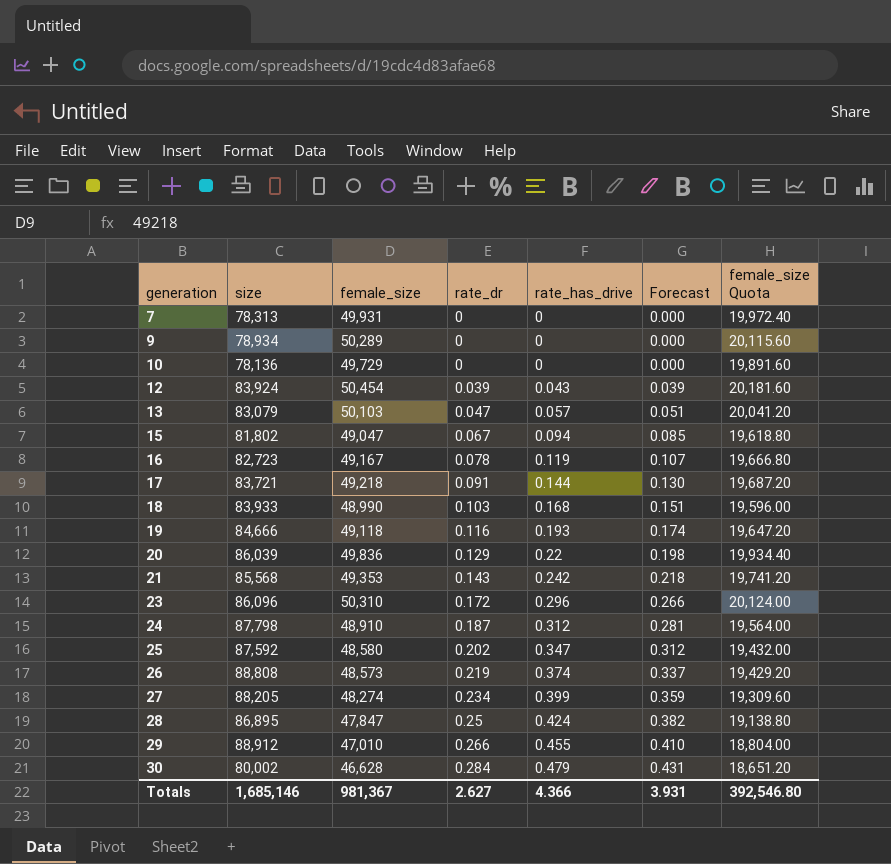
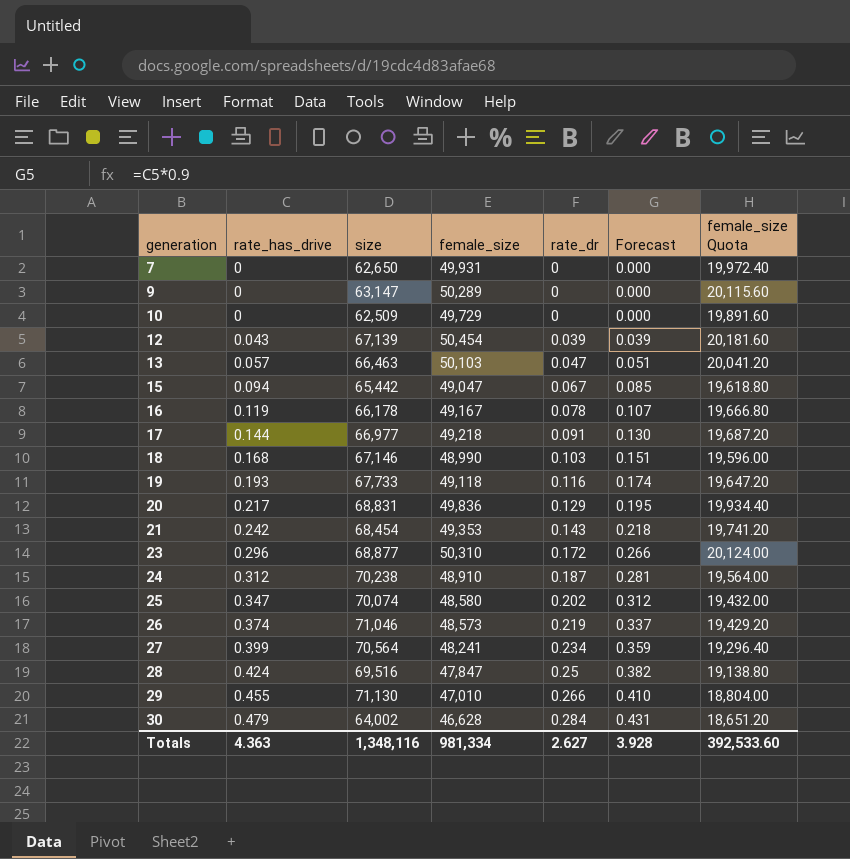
column rate_has_drive | position: 5 -> 2
7 | size: 78,313 -> 62,650
9 | size: 78,934 -> 63,147
10 | size: 78,136 -> 62,509
12 | size: 83,924 -> 67,139
13 | size: 83,079 -> 66,463
15 | size: 81,802 -> 65,442
16 | size: 82,723 -> 66,178
17 | size: 83,721 -> 66,977
18 | size: 83,933 -> 67,146
19 | size: 84,666 -> 67,733
20 | rate_has_drive: 0.22 -> 0.217
20 | size: 86,039 -> 68,831
20 | Forecast: 0.198 -> 0.195
21 | size: 85,568 -> 68,454
23 | size: 86,096 -> 68,877
24 | size: 87,798 -> 70,238
25 | size: 87,592 -> 70,074
26 | size: 88,808 -> 71,046
27 | size: 88,205 -> 70,564
27 | female_size: 48,274 -> 48,241
27 | female_size Quota: 19,309.60 -> 19,296.40
28 | size: 86,895 -> 69,516
29 | size: 88,912 -> 71,130
30 | size: 80,002 -> 64,002
Totals | rate_has_drive: 4.366 -> 4.363
Totals | size: 1,685,146 -> 1,348,116
Totals | female_size: 981,367 -> 981,334
Totals | Forecast: 3.931 -> 3.928
Totals | female_size Quota: 392,546.80 -> 392,533.60

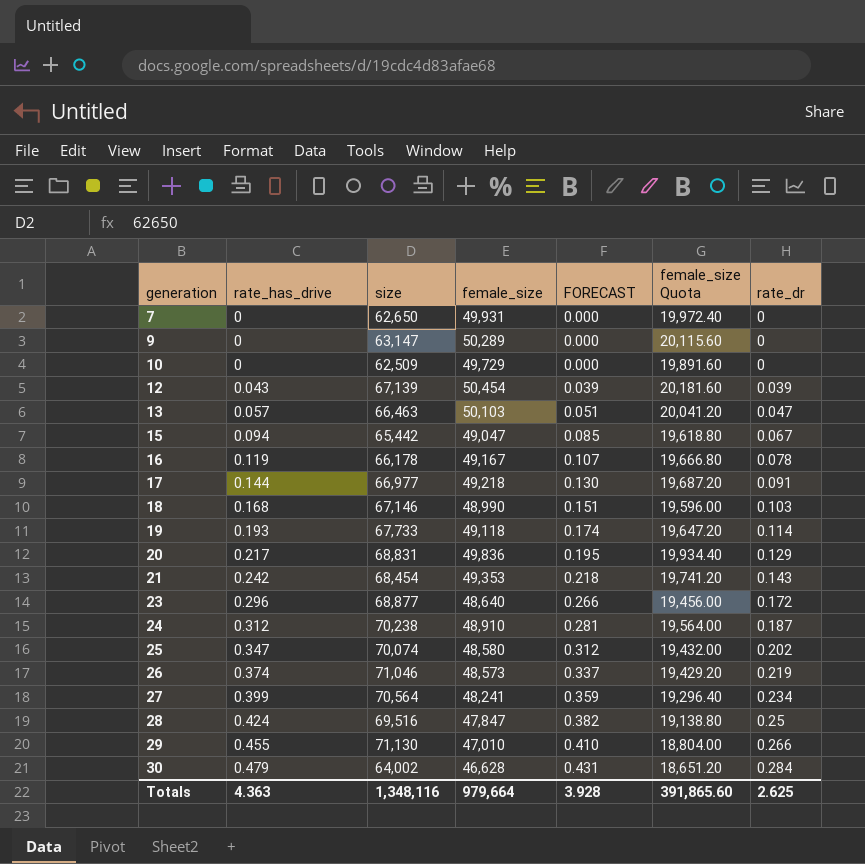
column name: Forecast -> FORECAST
column rate_dr | position: 5 -> 7
19 | rate_dr: 0.116 -> 0.114
23 | female_size: 50,310 -> 48,640
23 | female_size Quota: 20,124.00 -> 19,456.00
Totals | female_size: 981,334 -> 979,664
Totals | female_size Quota: 392,533.60 -> 391,865.60
Totals | rate_dr: 2.627 -> 2.625

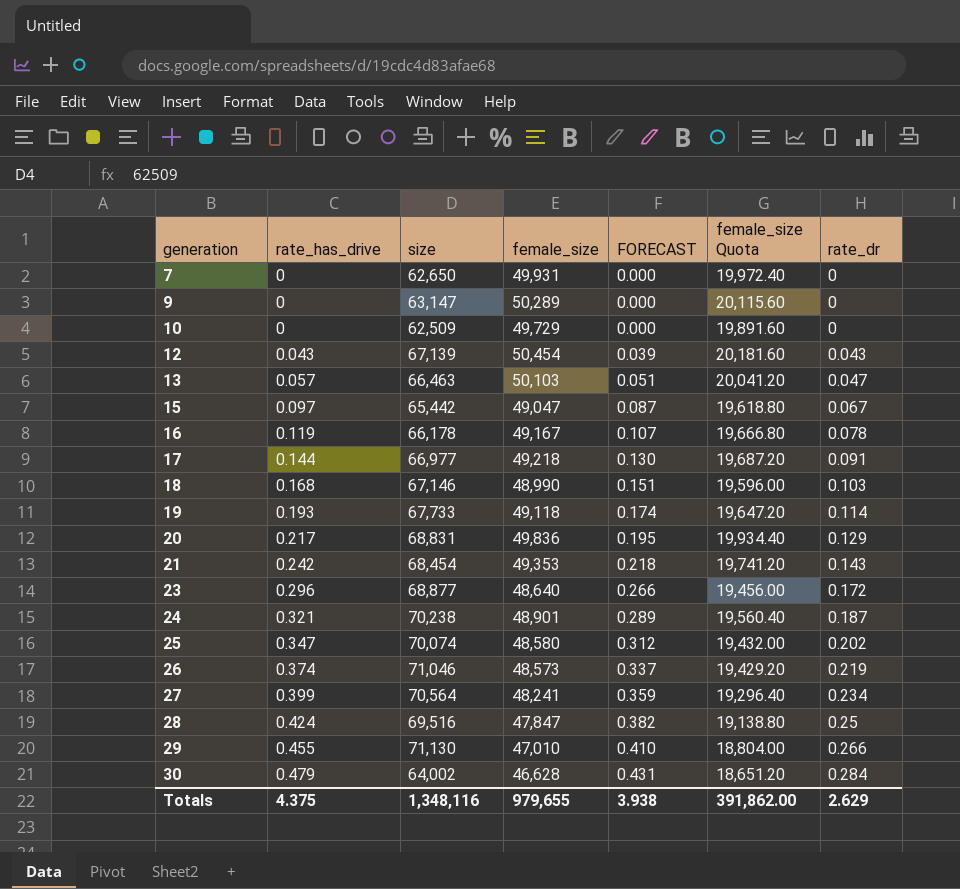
12 | rate_dr: 0.039 -> 0.043
15 | rate_has_drive: 0.094 -> 0.097
15 | FORECAST: 0.085 -> 0.087
24 | rate_has_drive: 0.312 -> 0.321
24 | female_size: 48,910 -> 48,901
24 | FORECAST: 0.281 -> 0.289
24 | female_size Quota: 19,564.00 -> 19,560.40
Totals | rate_has_drive: 4.363 -> 4.375
Totals | female_size: 979,664 -> 979,655
Totals | FORECAST: 3.928 -> 3.938
Totals | female_size Quota: 391,865.60 -> 391,862.00
Totals | rate_dr: 2.625 -> 2.629

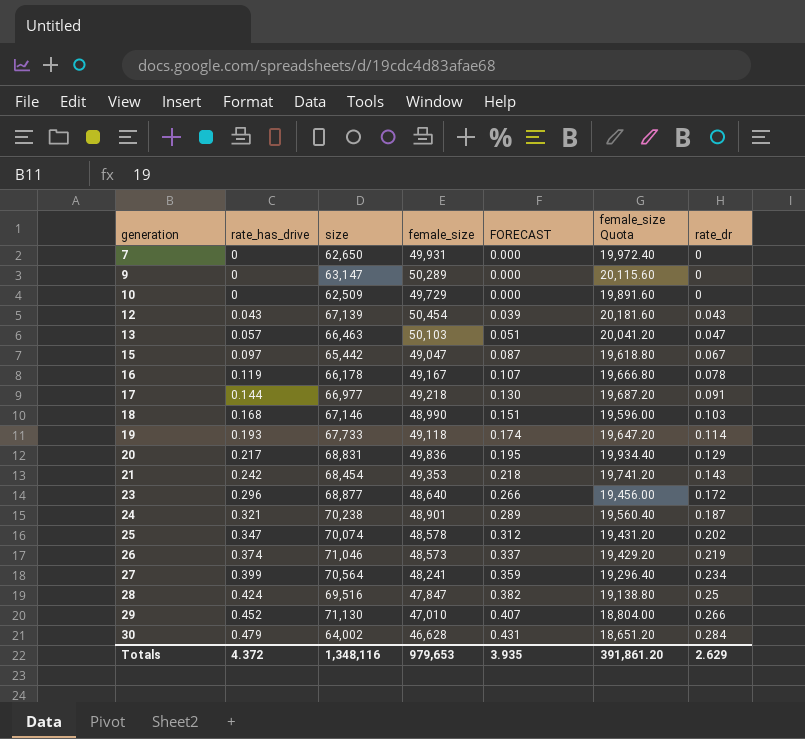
25 | female_size: 48,580 -> 48,578
25 | female_size Quota: 19,432.00 -> 19,431.20
29 | rate_has_drive: 0.455 -> 0.452
29 | FORECAST: 0.410 -> 0.407
Totals | rate_has_drive: 4.375 -> 4.372
Totals | female_size: 979,655 -> 979,653
Totals | FORECAST: 3.938 -> 3.935
Totals | female_size Quota: 391,862.00 -> 391,861.20

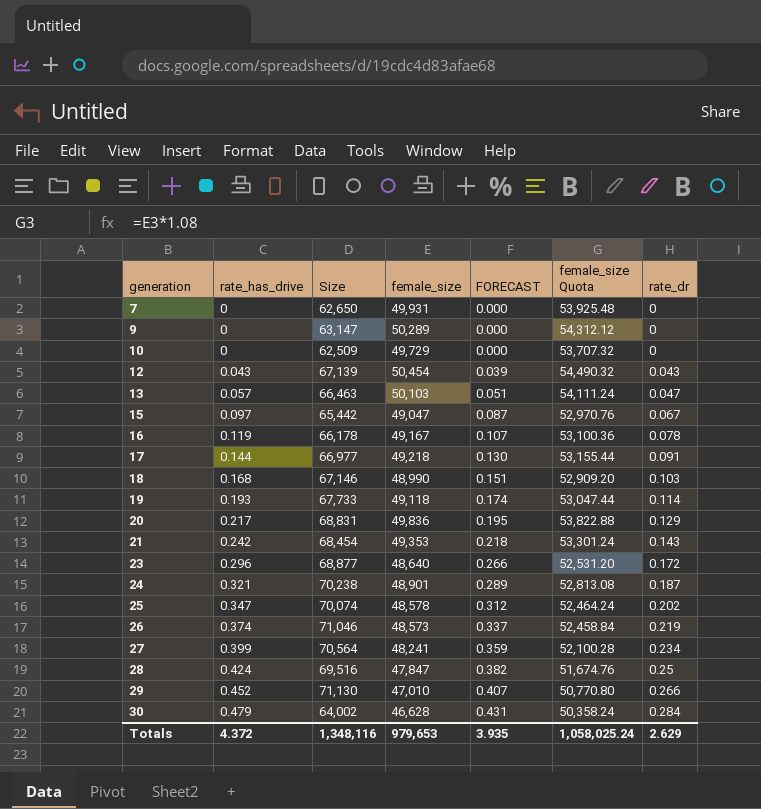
column name: size -> Size
column female_size Quota | formula: [female_size] * 0.4 -> [female_size] * 1.08
Totals | female_size Quota: 391,861.20 -> 1,058,025.24

